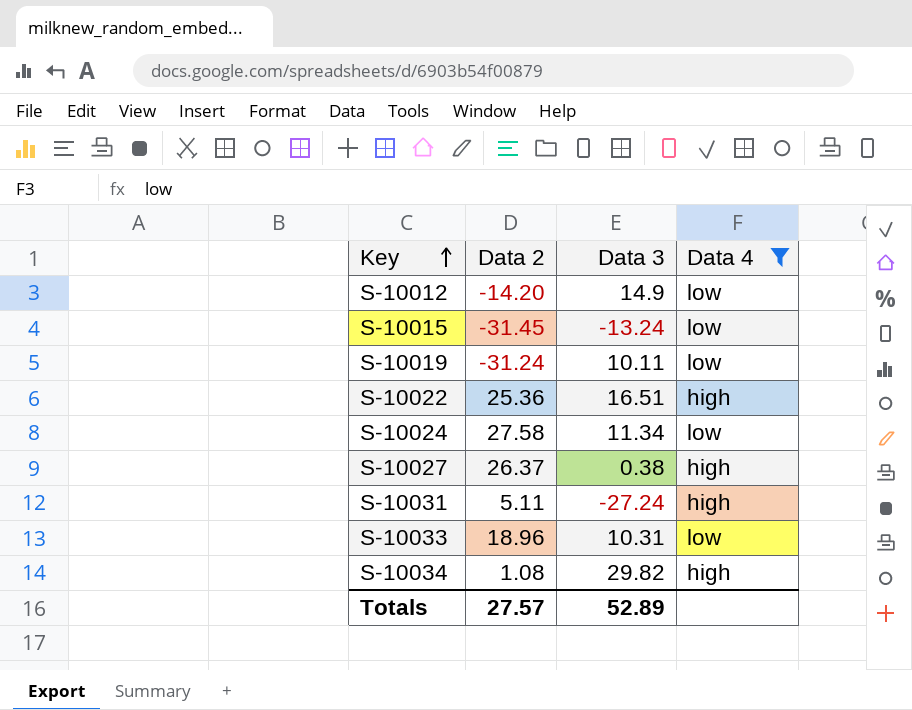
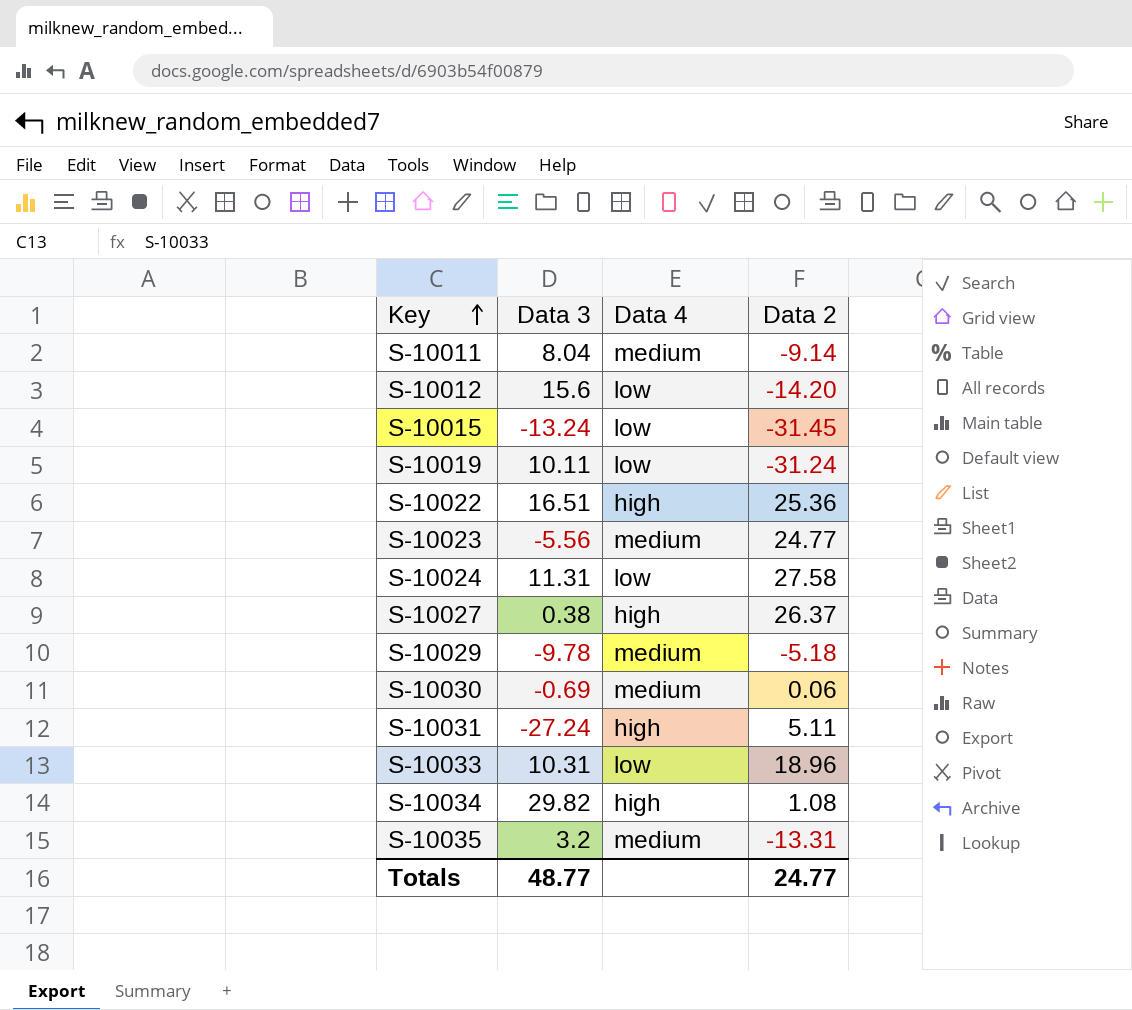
filter: Data 4 != medium -> none
column Data 2 | position: 2 -> 4
S-10012 | Data 3: 14.9 -> 15.6
S-10024 | Data 3: 11.34 -> 11.31
Totals | Data 3: 52.89 -> 48.77
Totals | Data 2: 27.57 -> 24.77

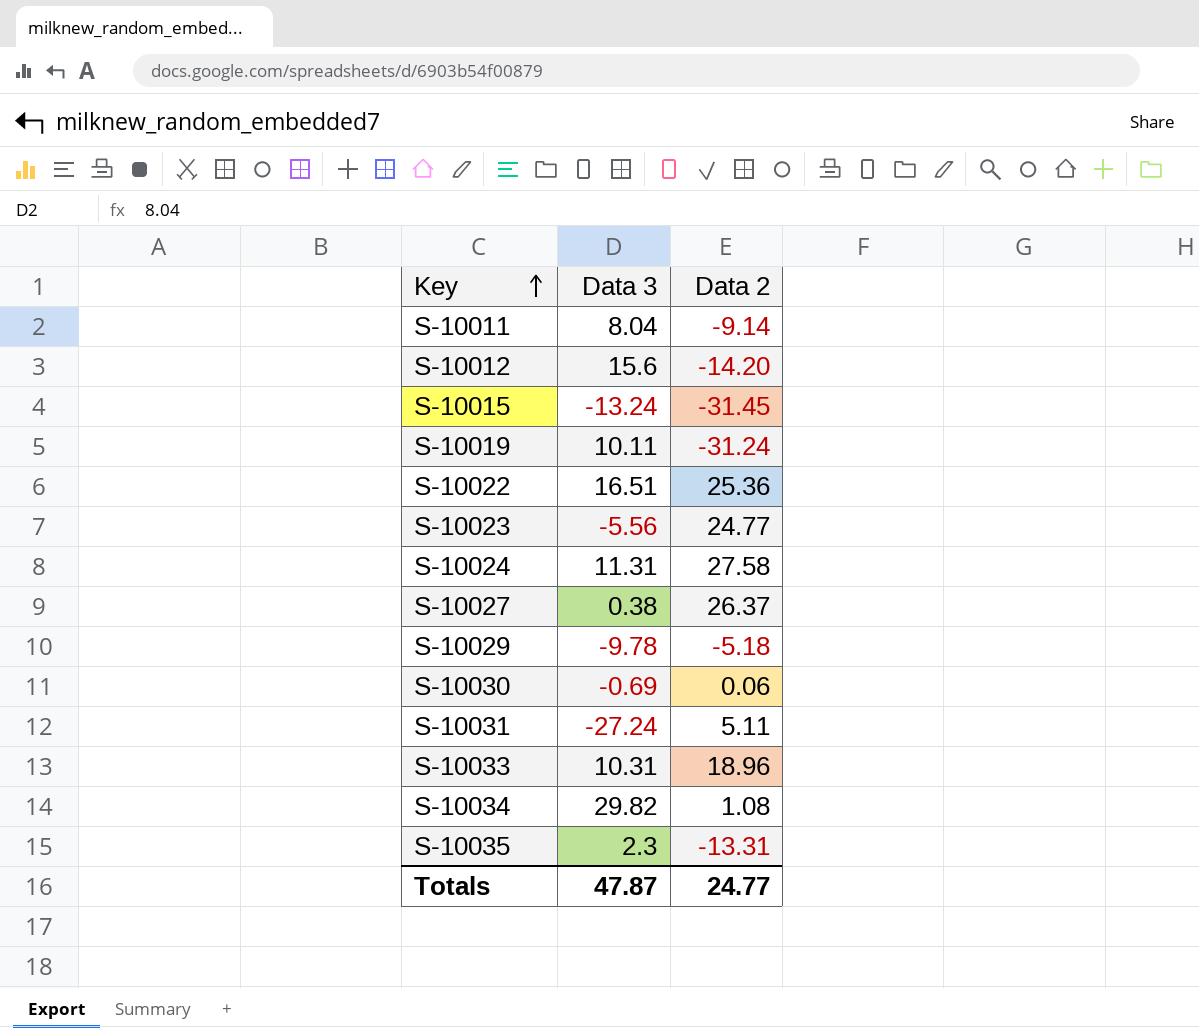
column Data 4 | position: 3 -> none
S-10035 | Data 3: 3.2 -> 2.3
Totals | Data 3: 48.77 -> 47.87

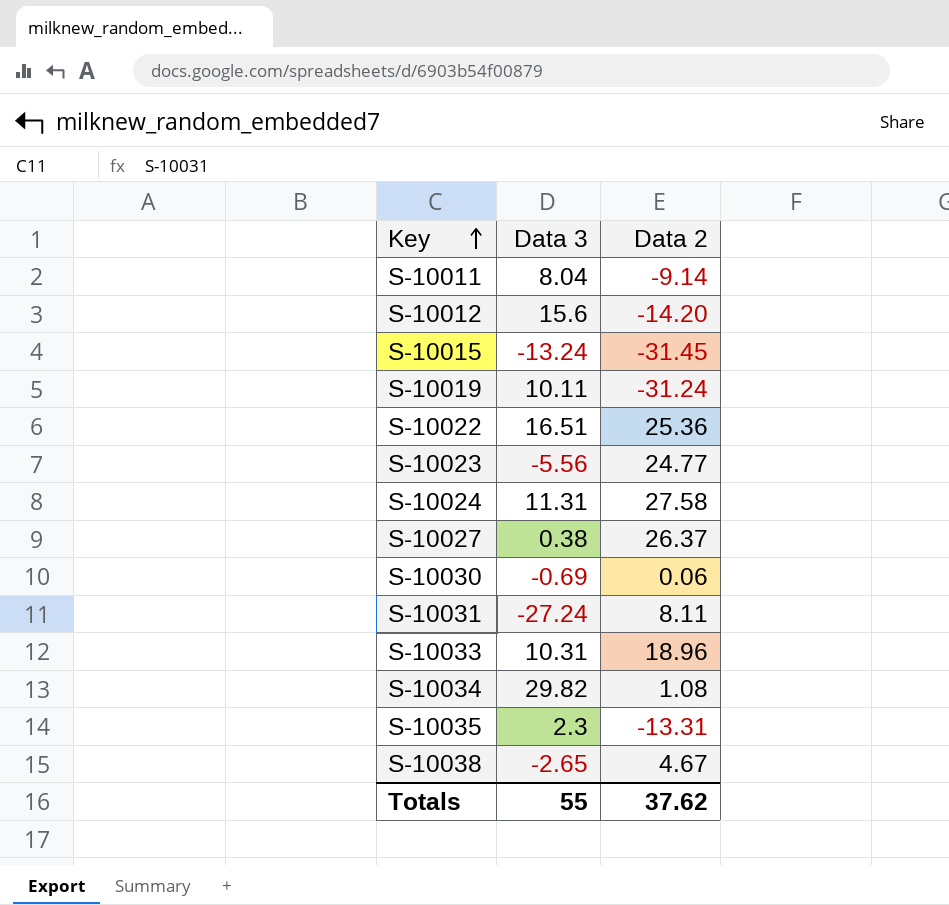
row S-10029: -9.78 | -5.18 -> none
S-10031 | Data 2: 5.11 -> 8.11
row S-10038: none -> -2.65 | 4.67
Totals | Data 3: 47.87 -> 55
Totals | Data 2: 24.77 -> 37.62

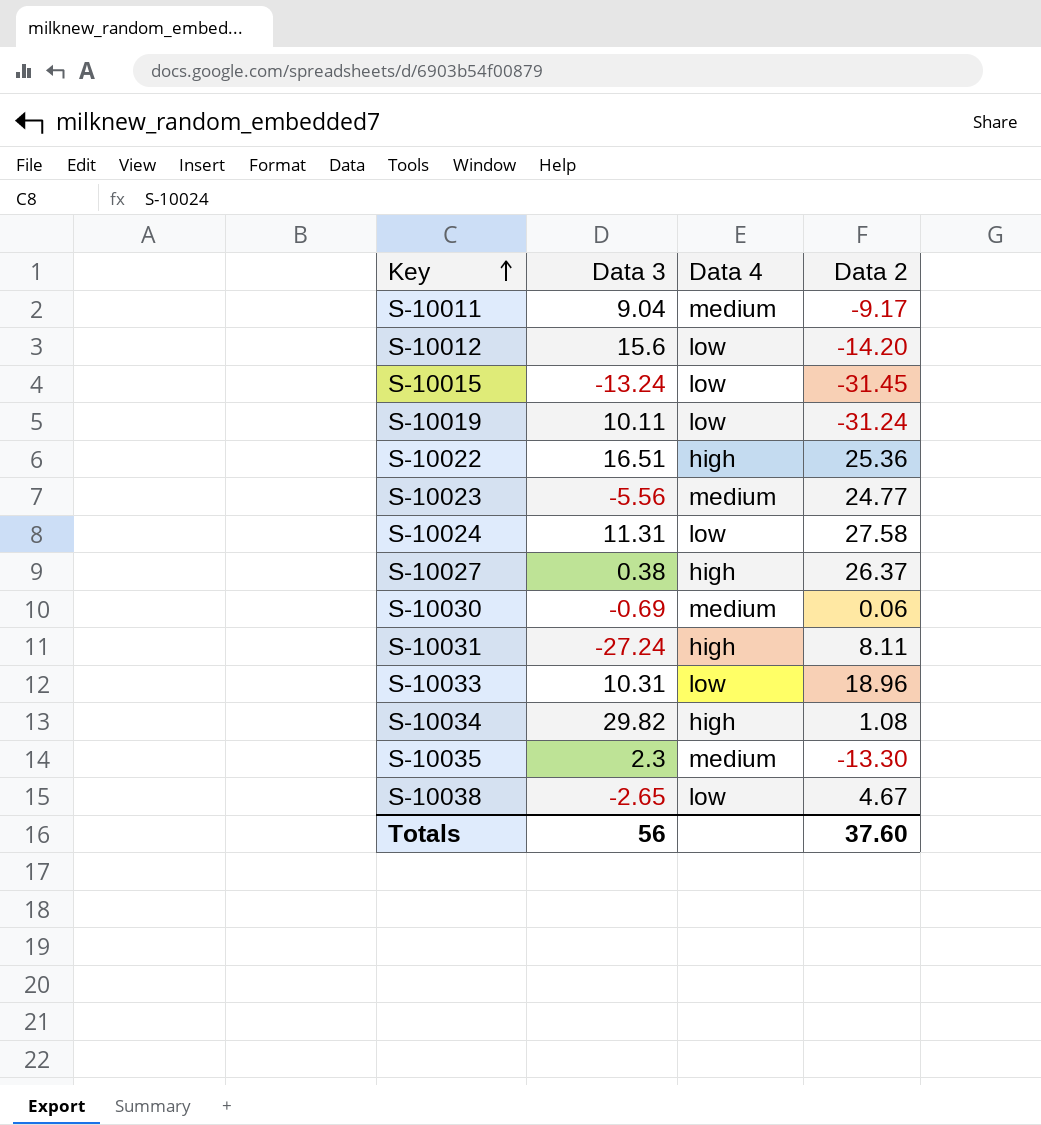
column Data 4 | position: none -> 3
S-10011 | Data 3: 8.04 -> 9.04
S-10011 | Data 2: -9.14 -> -9.17
S-10035 | Data 2: -13.31 -> -13.30
Totals | Data 3: 55 -> 56
Totals | Data 2: 37.62 -> 37.60

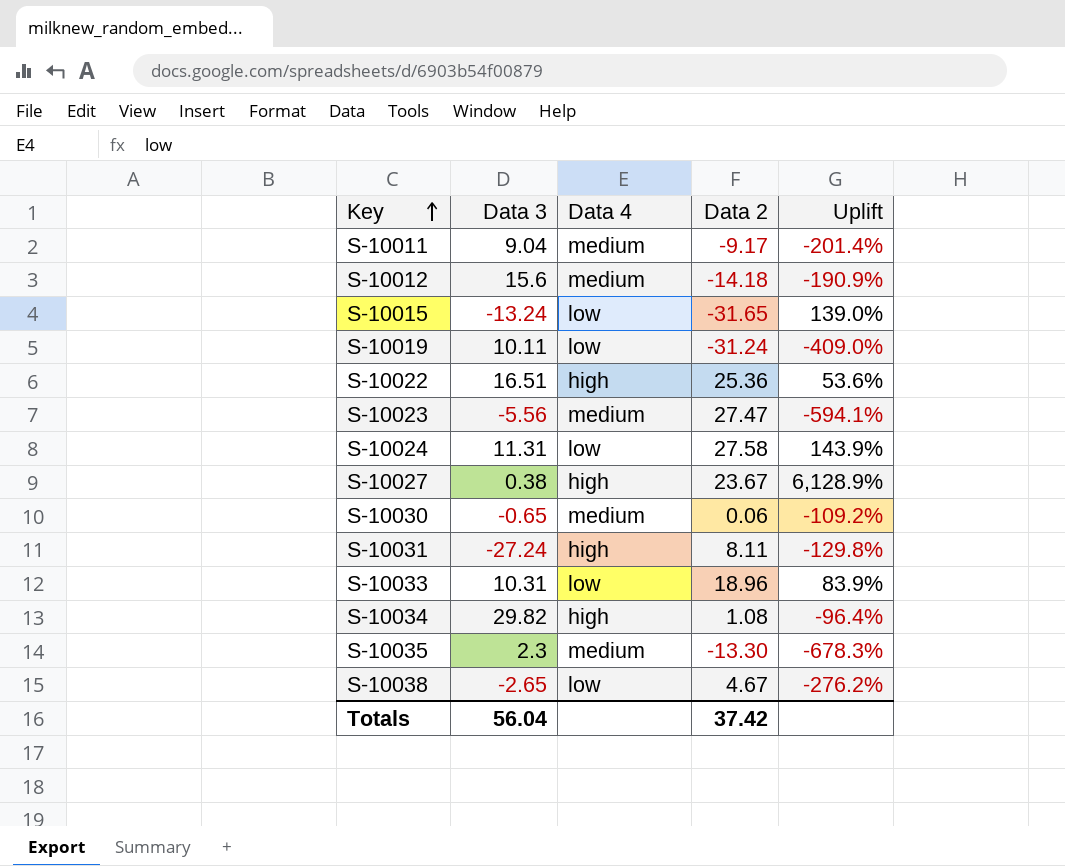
column Uplift | formula: none -> ([Data 2] - [Data 3]) / [Data 3]
S-10012 | Data 4: low -> medium
S-10012 | Data 2: -14.20 -> -14.18
S-10015 | Data 2: -31.45 -> -31.65
S-10023 | Data 2: 24.77 -> 27.47
S-10027 | Data 2: 26.37 -> 23.67
S-10030 | Data 3: -0.69 -> -0.65
Totals | Data 3: 56 -> 56.04
Totals | Data 2: 37.60 -> 37.42

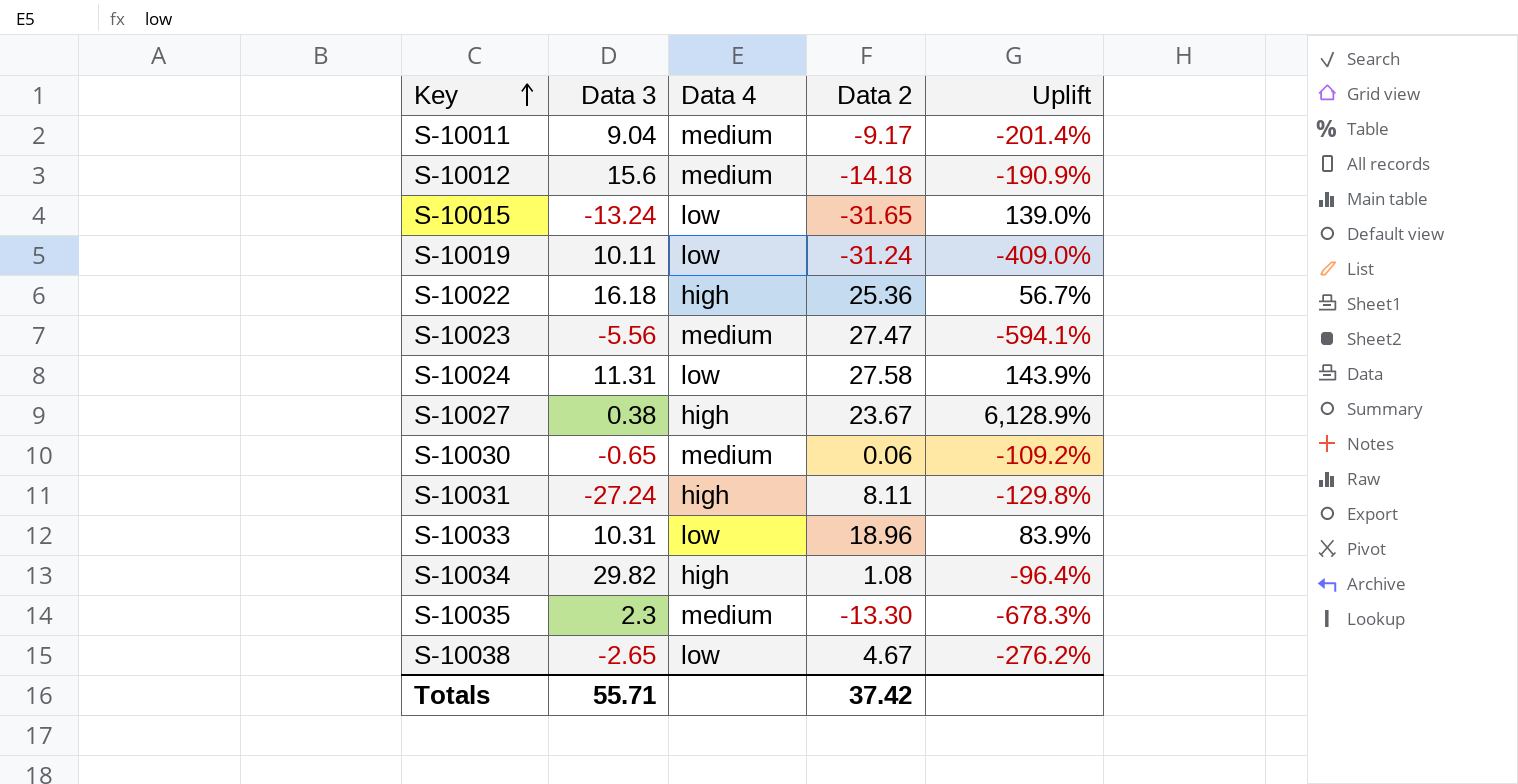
S-10022 | Data 3: 16.51 -> 16.18
S-10022 | Uplift: 53.6% -> 56.7%
Totals | Data 3: 56.04 -> 55.71

